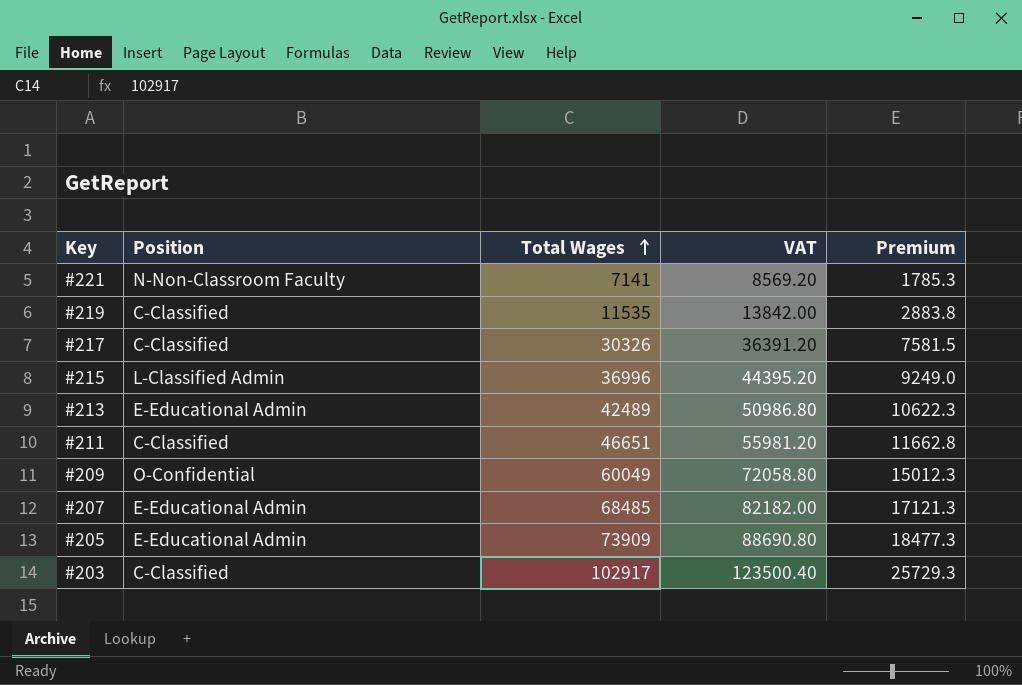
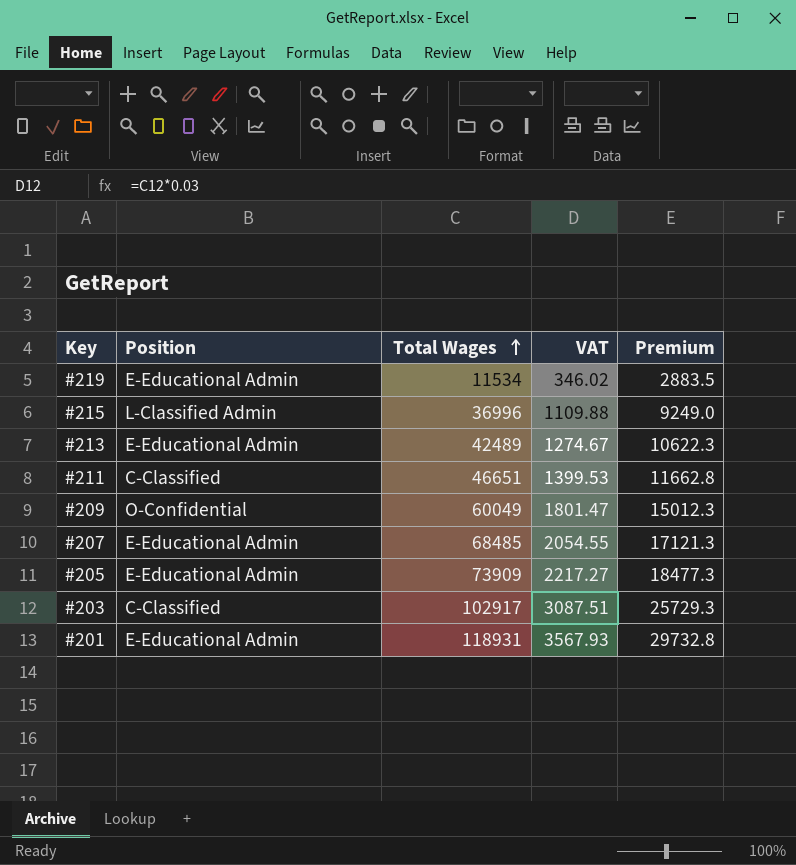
column VAT | formula: [Total Wages] * 1.2 -> [Total Wages] * 0.03
row #221: N-Non-Classroom Faculty | 7141 | 8569.20 | 1785.3 -> none
row #217: C-Classified | 30326 | 36391.20 | 7581.5 -> none
#219 | Position: C-Classified -> E-Educational Admin
#219 | Total Wages: 11535 -> 11534
#219 | Premium: 2883.8 -> 2883.5
row #201: none -> E-Educational Admin | 118931 | 3567.93 | 29732.8

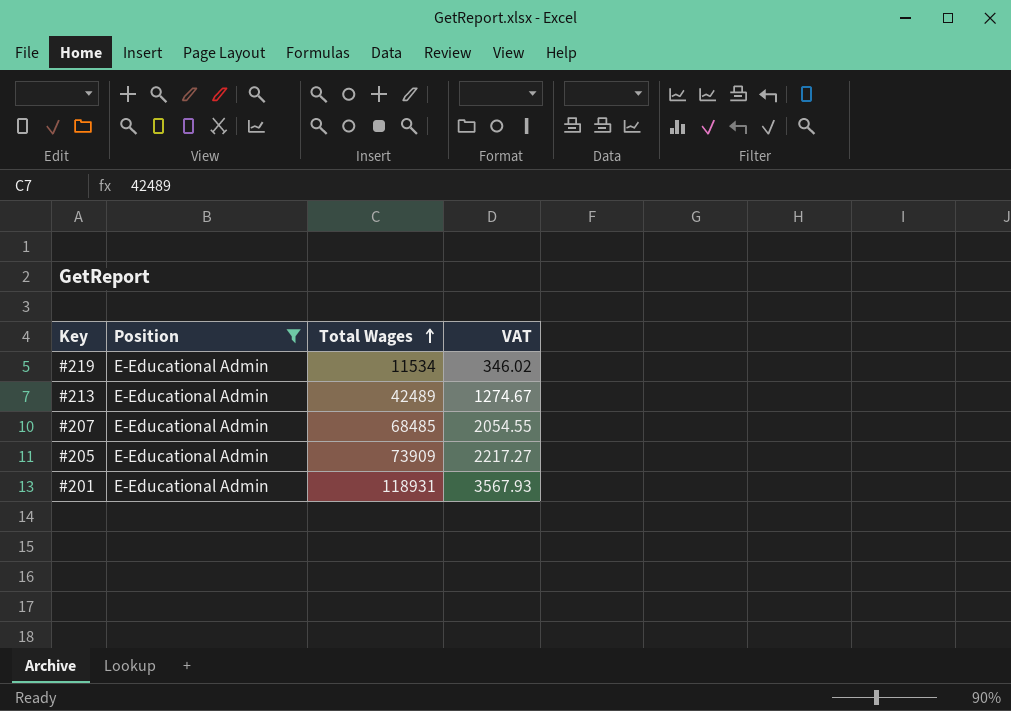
filter: none -> Position = E-Educational Admin
column Premium | formula: [Total Wages] * 0.25 -> none

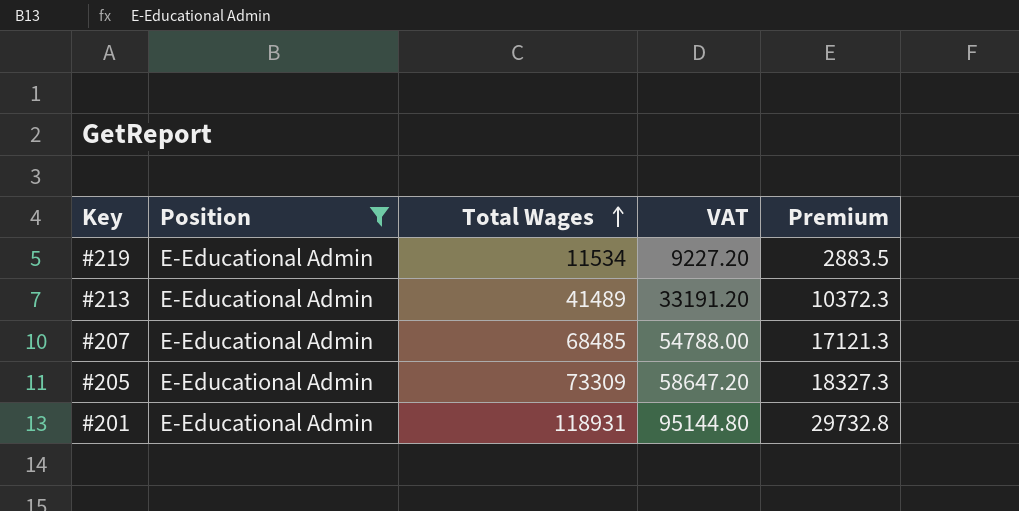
column VAT | formula: [Total Wages] * 0.03 -> [Total Wages] * 0.8
column Premium | formula: none -> [Total Wages] * 0.25
#213 | Total Wages: 42489 -> 41489
#205 | Total Wages: 73909 -> 73309

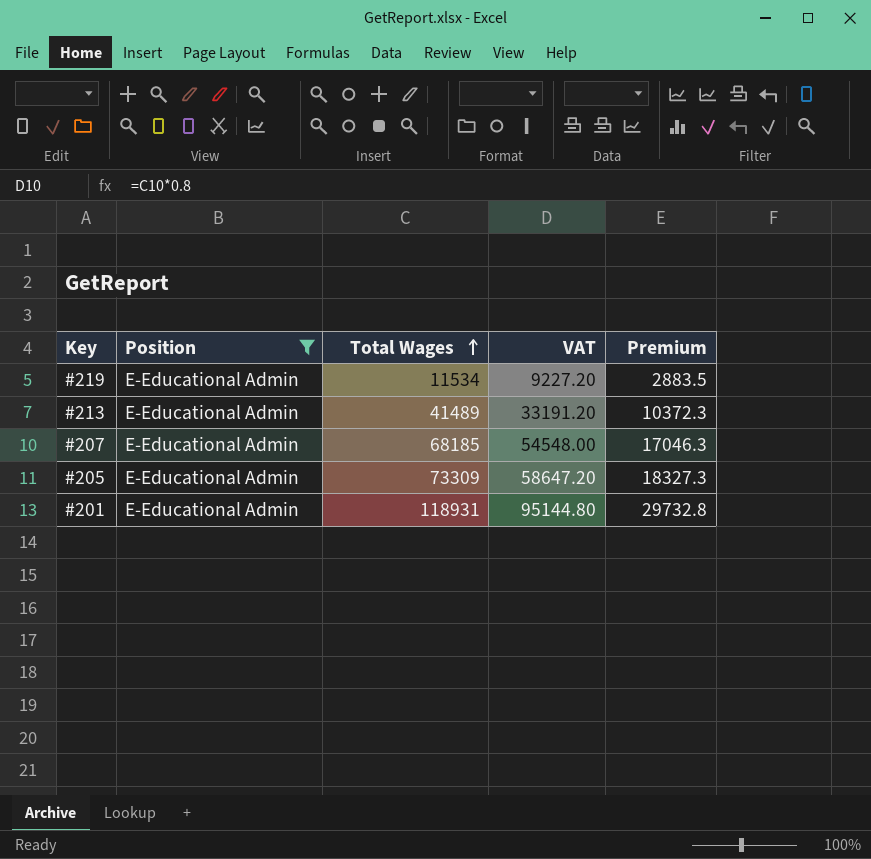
#207 | Total Wages: 68485 -> 68185
#207 | VAT: 54788.00 -> 54548.00
#207 | Premium: 17121.3 -> 17046.3

